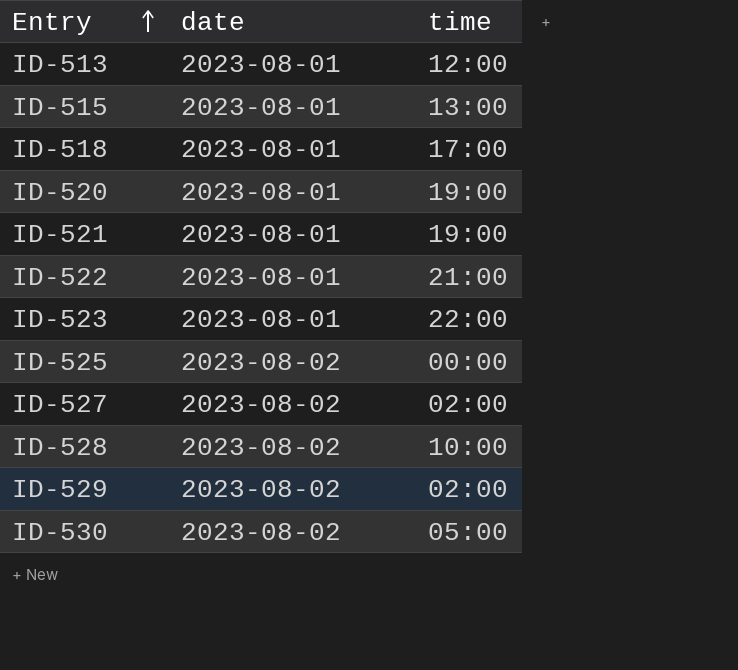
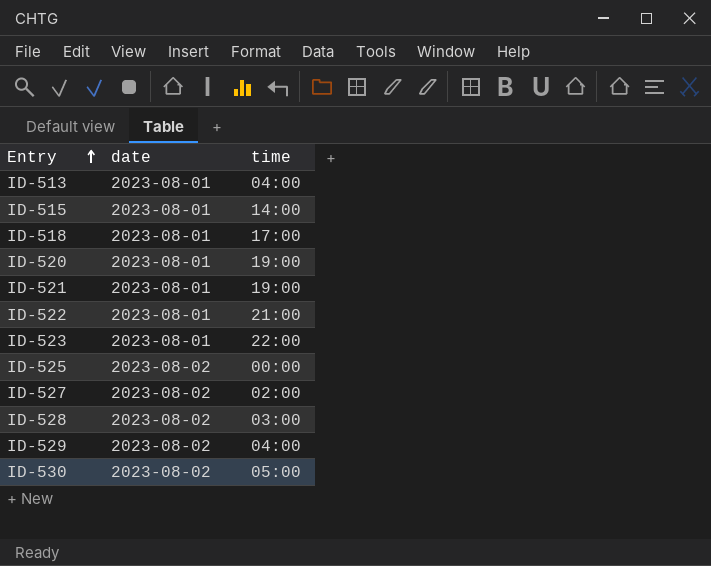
ID-513 | time: 12:00 -> 04:00
ID-515 | time: 13:00 -> 14:00
ID-528 | time: 10:00 -> 03:00
ID-529 | time: 02:00 -> 04:00

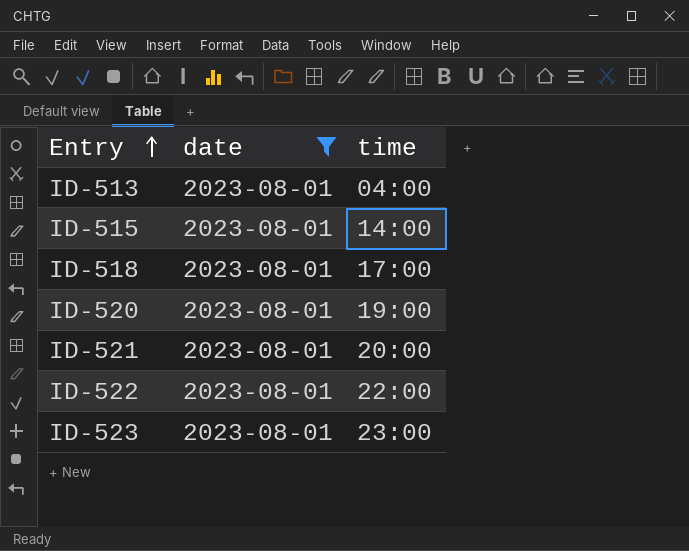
filter: none -> date = 2023-08-01
ID-521 | time: 19:00 -> 20:00
ID-522 | time: 21:00 -> 22:00
ID-523 | time: 22:00 -> 23:00

